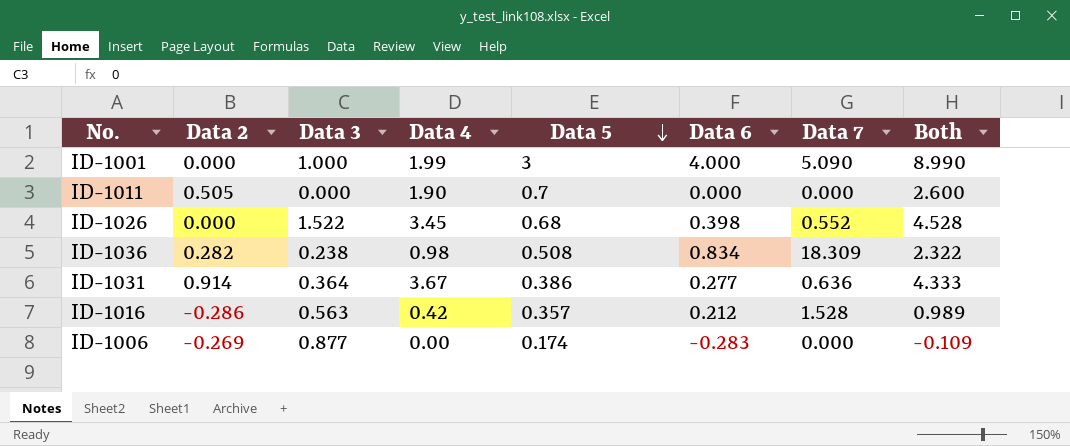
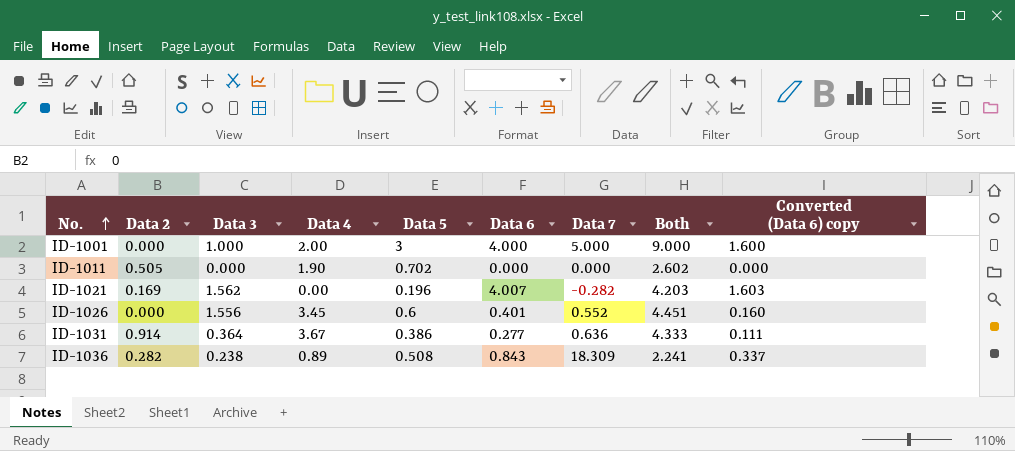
row order: Data 5 descending -> No. ascending
column Converted (Data 6) copy | formula: none -> [Data 6] * 0.4
row ID-1016: -0.286 | 0.563 | 0.42 | 0.357 | 0.212 | 1.528 | 0.989 -> none
row ID-1006: -0.269 | 0.877 | 0.00 | 0.174 | -0.283 | 0.000 | -0.109 -> none
ID-1001 | Data 4: 1.99 -> 2.00
ID-1001 | Data 7: 5.090 -> 5.000
ID-1001 | Both: 8.990 -> 9.000
ID-1011 | Data 5: 0.7 -> 0.702
ID-1011 | Both: 2.600 -> 2.602
row ID-1021: none -> 0.169 | 1.562 | 0.00 | 0.196 | 4.007 | -0.282 | 4.203 | 1.603
ID-1026 | Data 3: 1.522 -> 1.556
ID-1026 | Data 5: 0.68 -> 0.6
ID-1026 | Data 6: 0.398 -> 0.401
ID-1026 | Both: 4.528 -> 4.451
ID-1036 | Data 4: 0.98 -> 0.89
ID-1036 | Data 6: 0.834 -> 0.843
ID-1036 | Both: 2.322 -> 2.241

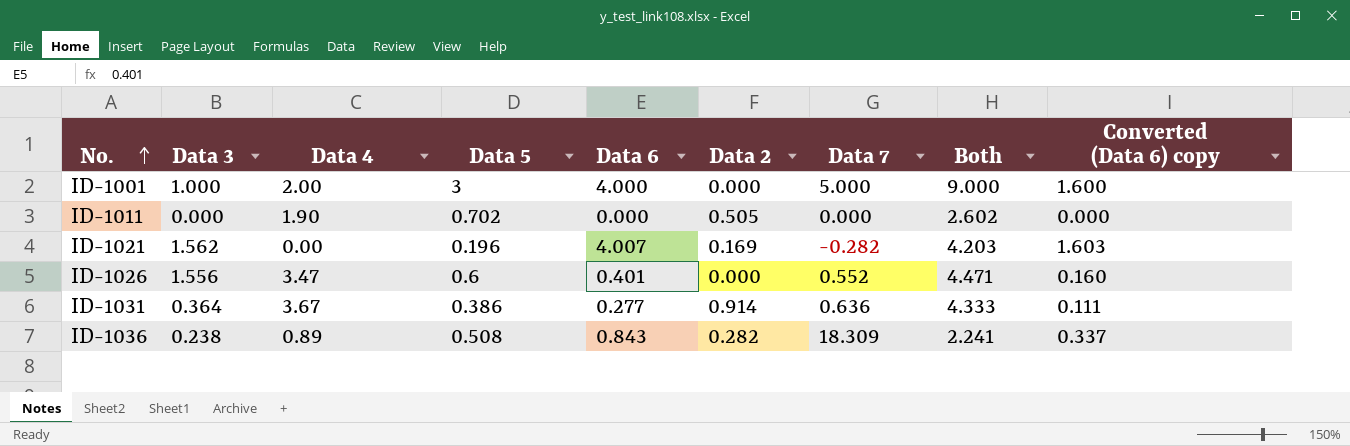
column Data 2 | position: 2 -> 6
ID-1026 | Data 4: 3.45 -> 3.47
ID-1026 | Both: 4.451 -> 4.471

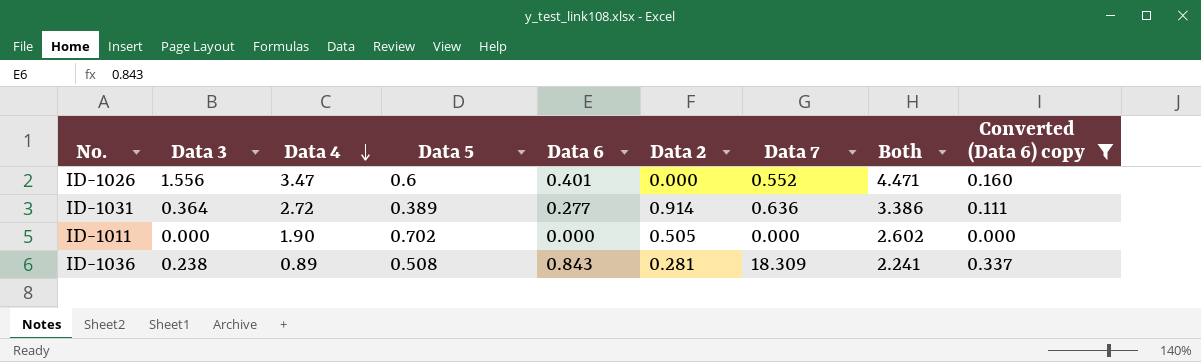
filter: none -> Converted (Data 6) copy <= 0.337
row order: No. ascending -> Data 4 descending
ID-1031 | Data 4: 3.67 -> 2.72
ID-1031 | Data 5: 0.386 -> 0.389
ID-1031 | Both: 4.333 -> 3.386
ID-1036 | Data 2: 0.282 -> 0.281

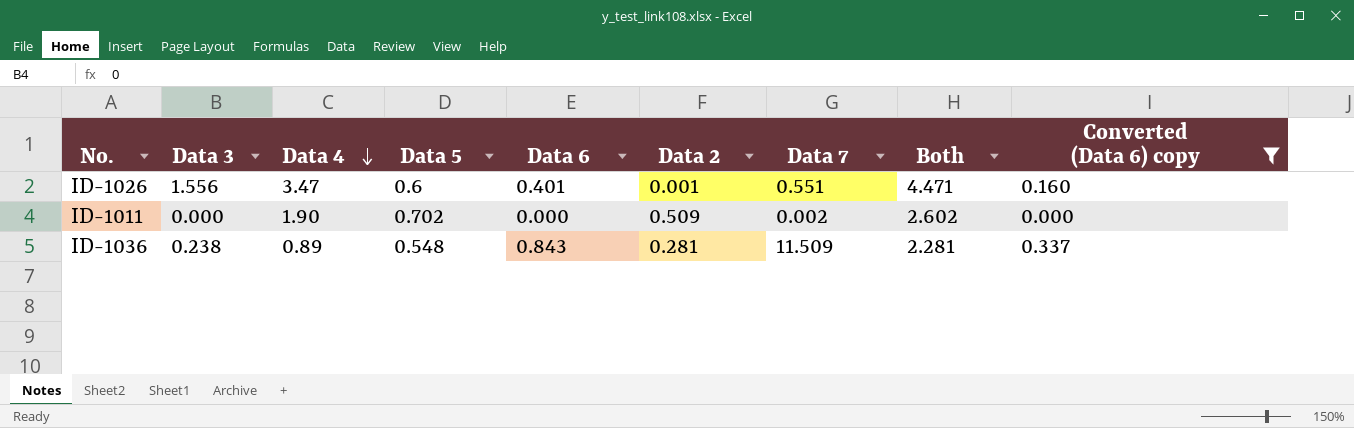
row ID-1031: 0.364 | 2.72 | 0.389 | 0.277 | 0.914 | 0.636 | 3.386 | 0.111 -> none
ID-1026 | Data 2: 0.000 -> 0.001
ID-1026 | Data 7: 0.552 -> 0.551
ID-1011 | Data 2: 0.505 -> 0.509
ID-1011 | Data 7: 0.000 -> 0.002
ID-1036 | Data 5: 0.508 -> 0.548
ID-1036 | Data 7: 18.309 -> 11.509
ID-1036 | Both: 2.241 -> 2.281

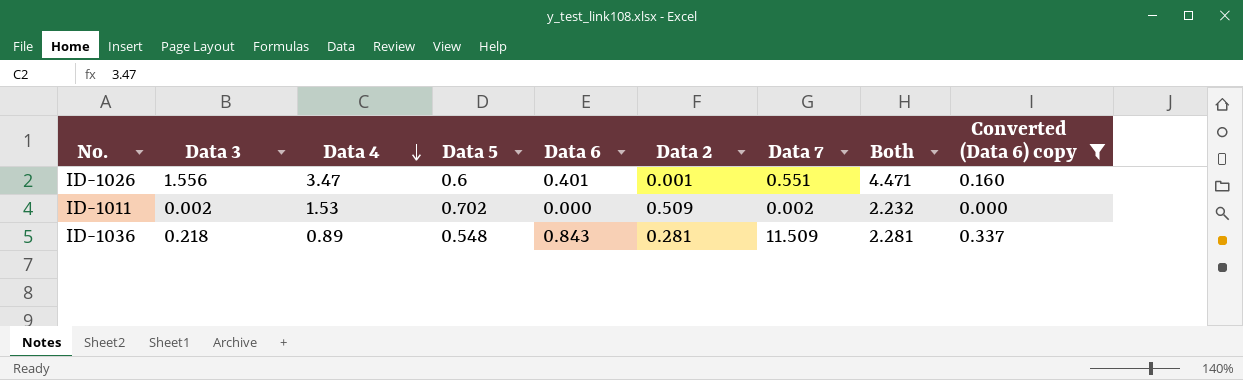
ID-1011 | Data 3: 0.000 -> 0.002
ID-1011 | Data 4: 1.90 -> 1.53
ID-1011 | Both: 2.602 -> 2.232
ID-1036 | Data 3: 0.238 -> 0.218

